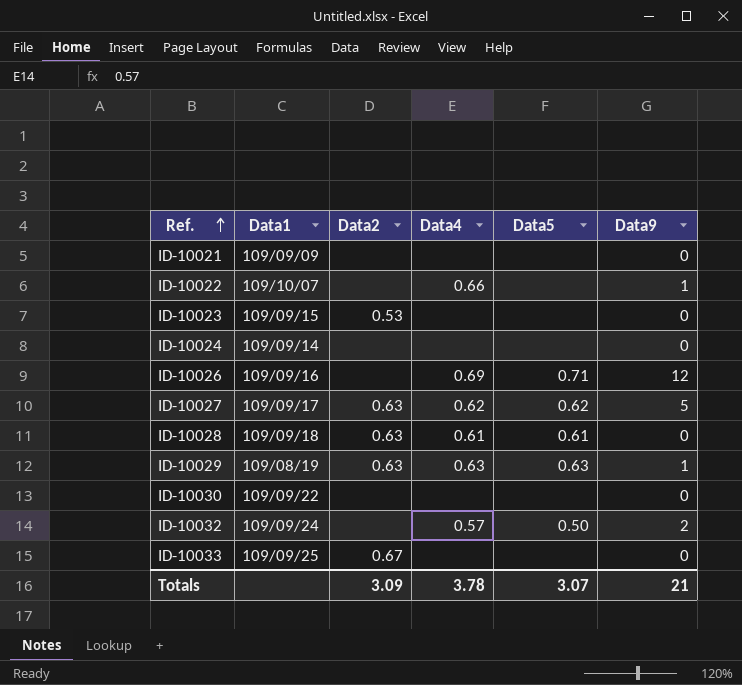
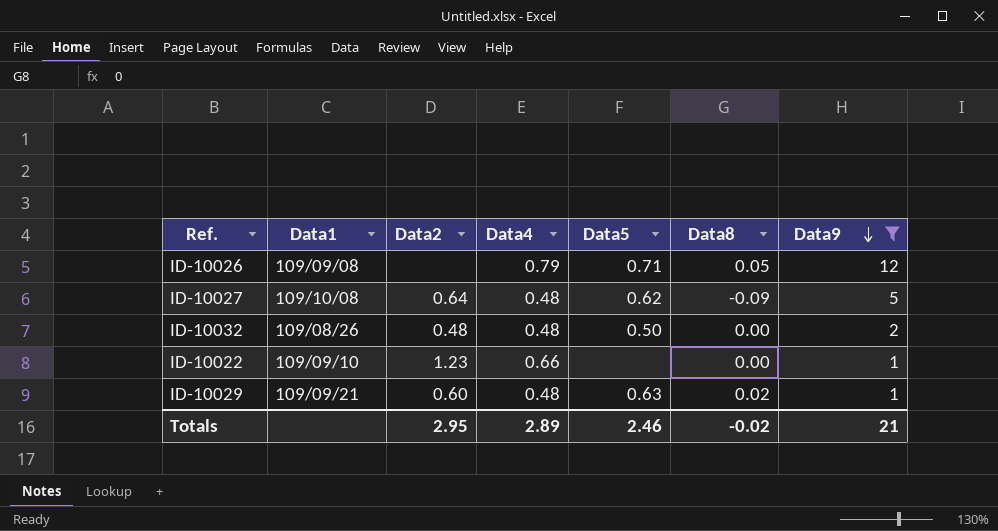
filter: none -> Data9 != 0
row order: Ref. ascending -> Data9 descending
column Data8 | position: none -> 6
ID-10026 | Data1: 109/09/16 -> 109/09/08
ID-10026 | Data4: 0.69 -> 0.79
ID-10027 | Data1: 109/09/17 -> 109/10/08
ID-10027 | Data2: 0.63 -> 0.64
ID-10027 | Data4: 0.62 -> 0.48
ID-10032 | Data1: 109/09/24 -> 109/08/26
ID-10032 | Data2: none -> 0.48
ID-10032 | Data4: 0.57 -> 0.48
ID-10022 | Data1: 109/10/07 -> 109/09/10
ID-10022 | Data2: none -> 1.23
ID-10029 | Data1: 109/08/19 -> 109/09/21
ID-10029 | Data2: 0.63 -> 0.60
ID-10029 | Data4: 0.63 -> 0.48
Totals | Data2: 3.09 -> 2.95
Totals | Data4: 3.78 -> 2.89
Totals | Data5: 3.07 -> 2.46

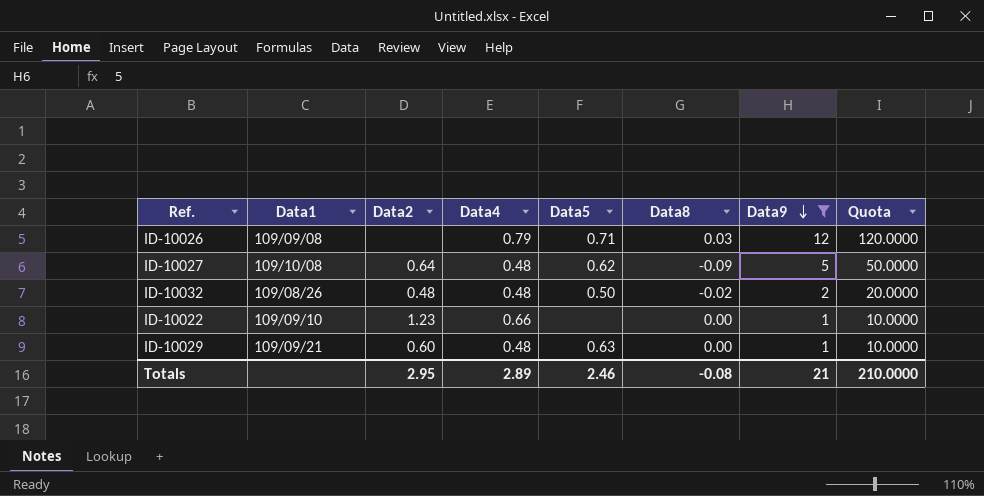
column Quota | formula: none -> [Data9] * 10
ID-10026 | Data8: 0.05 -> 0.03
ID-10032 | Data8: 0.00 -> -0.02
ID-10029 | Data8: 0.02 -> 0.00
Totals | Data8: -0.02 -> -0.08

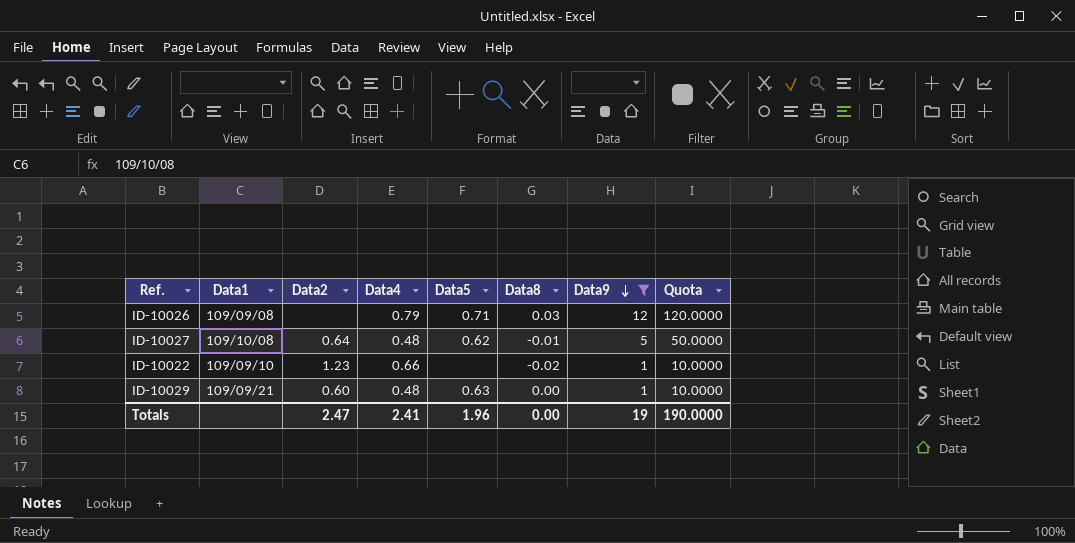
row ID-10032: 109/08/26 | 0.48 | 0.48 | 0.50 | -0.02 | 2 | 20.0000 -> none
ID-10027 | Data8: -0.09 -> -0.01
ID-10022 | Data8: 0.00 -> -0.02
Totals | Data2: 2.95 -> 2.47
Totals | Data4: 2.89 -> 2.41
Totals | Data5: 2.46 -> 1.96
Totals | Data8: -0.08 -> 0.00
Totals | Data9: 21 -> 19
Totals | Quota: 210.0000 -> 190.0000

